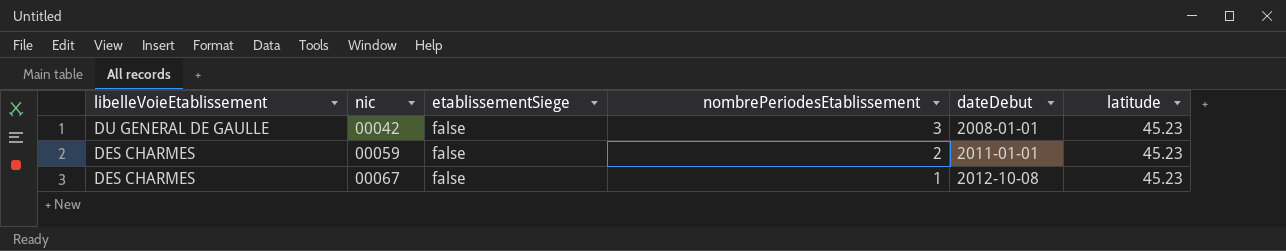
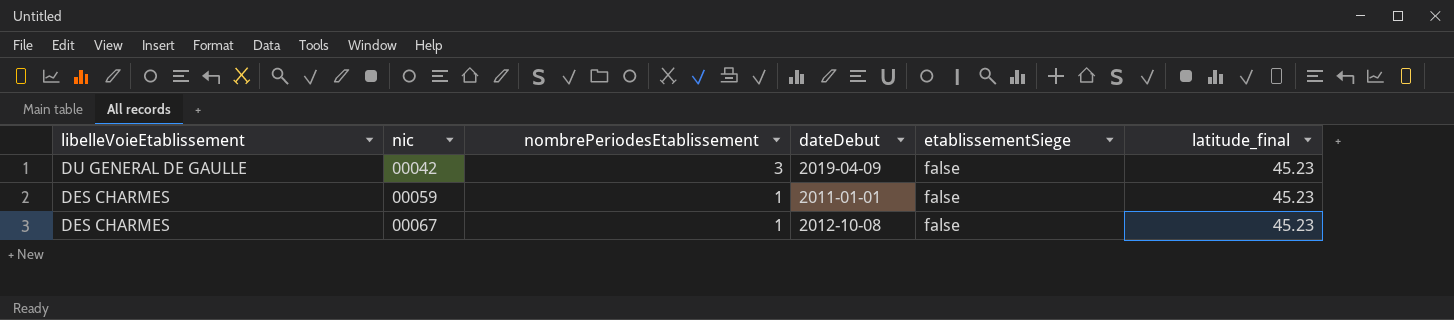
column etablissementSiege | position: 3 -> 5
column name: latitude -> latitude_final
00042 | dateDebut: 2008-01-01 -> 2019-04-09
00059 | nombrePeriodesEtablissement: 2 -> 1

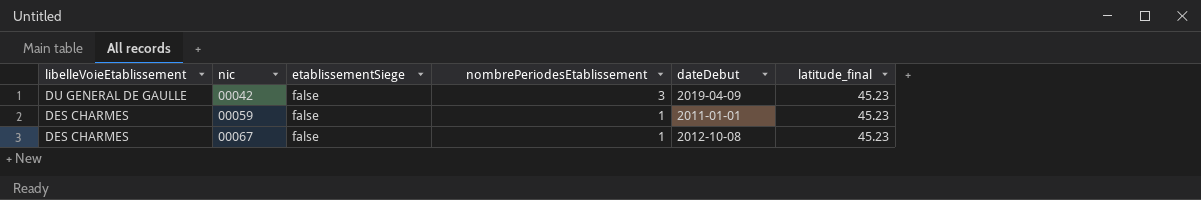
column etablissementSiege | position: 5 -> 3

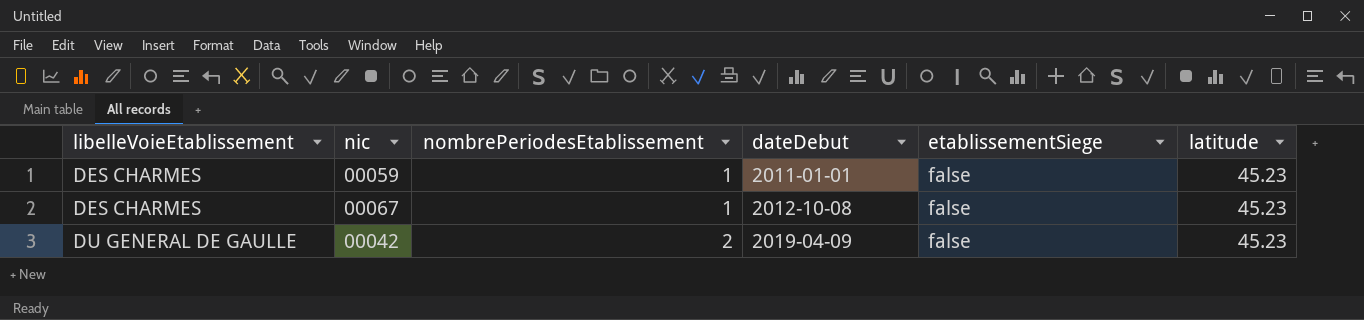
row order: libelleVoieEtablissement descending -> libelleVoieEtablissement ascending
column etablissementSiege | position: 3 -> 5
column name: latitude_final -> latitude
00042 | nombrePeriodesEtablissement: 3 -> 2

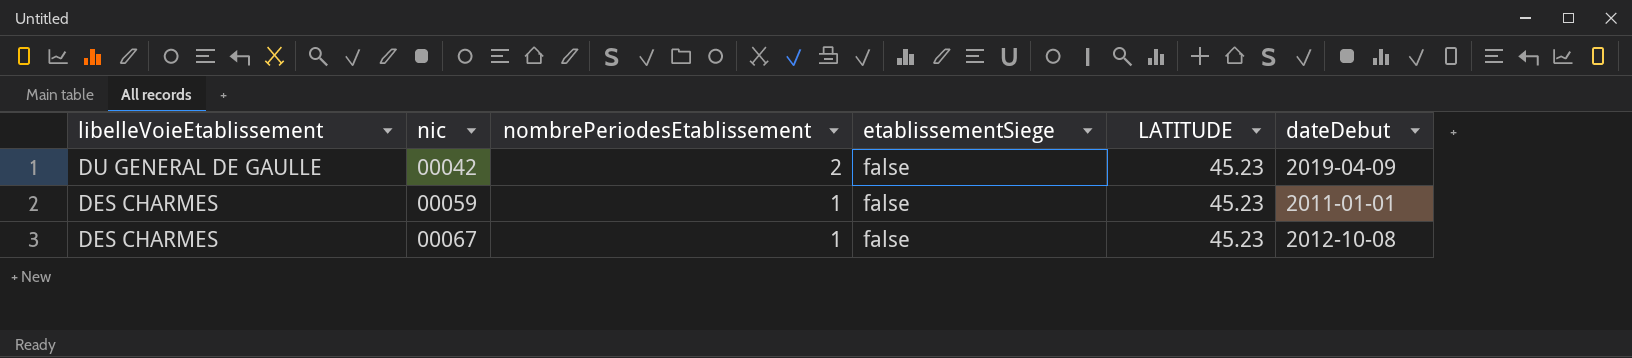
row order: libelleVoieEtablissement ascending -> libelleVoieEtablissement descending
column name: latitude -> LATITUDE
column dateDebut | position: 4 -> 6

